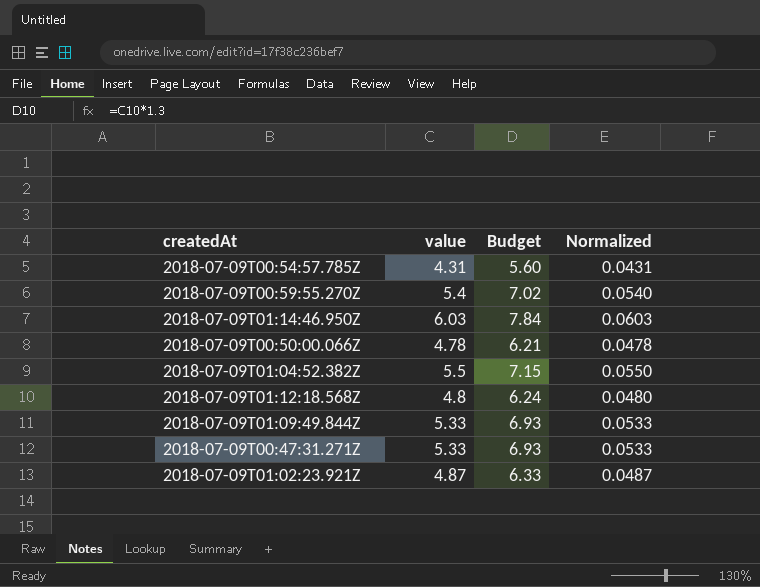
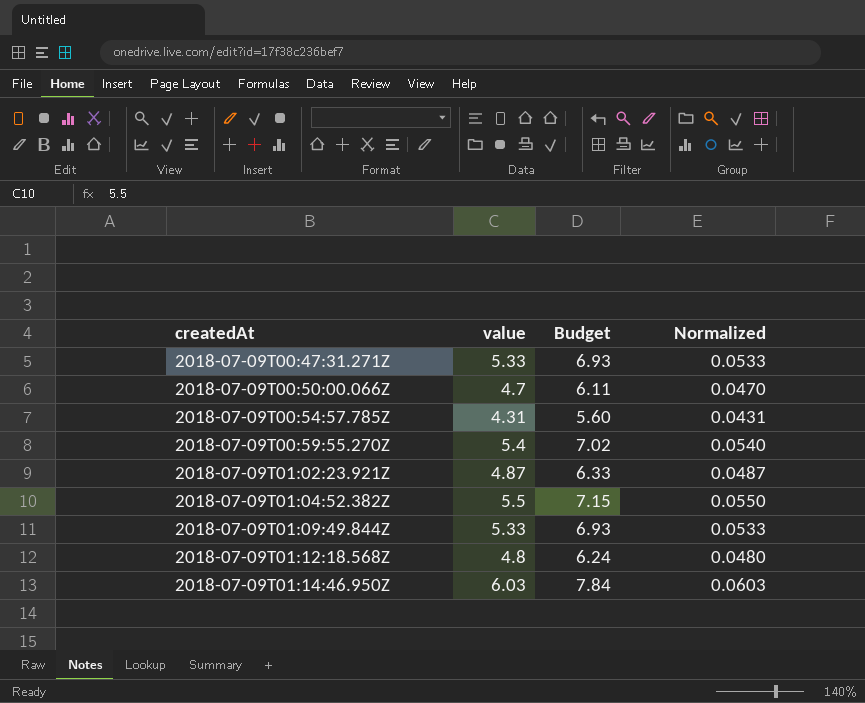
row order: none -> createdAt ascending
2018-07-09T00:50:00.066Z | value: 4.78 -> 4.7
2018-07-09T00:50:00.066Z | Budget: 6.21 -> 6.11
2018-07-09T00:50:00.066Z | Normalized: 0.0478 -> 0.0470

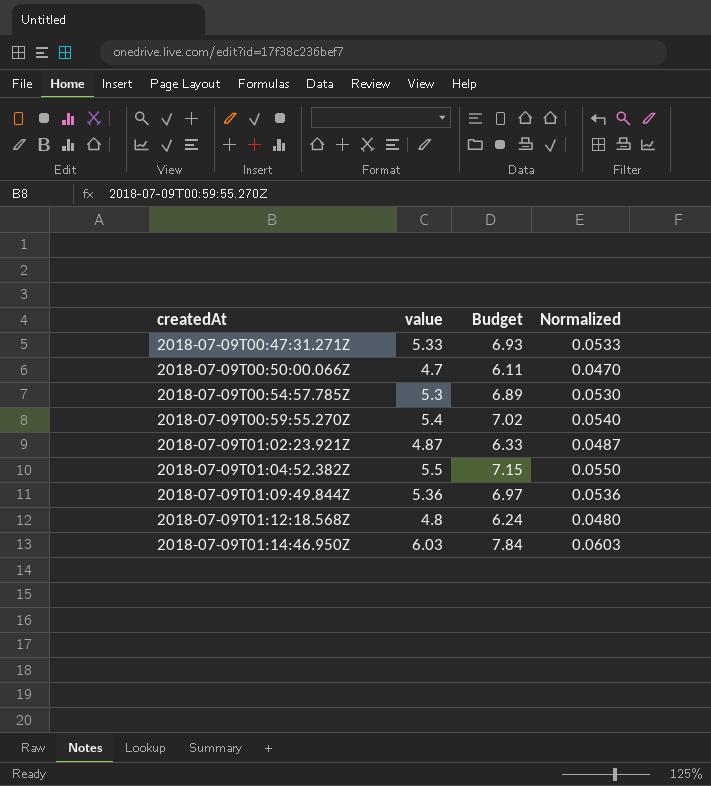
2018-07-09T00:54:57.785Z | value: 4.31 -> 5.3
2018-07-09T00:54:57.785Z | Budget: 5.60 -> 6.89
2018-07-09T00:54:57.785Z | Normalized: 0.0431 -> 0.0530
2018-07-09T01:09:49.844Z | value: 5.33 -> 5.36
2018-07-09T01:09:49.844Z | Budget: 6.93 -> 6.97
2018-07-09T01:09:49.844Z | Normalized: 0.0533 -> 0.0536

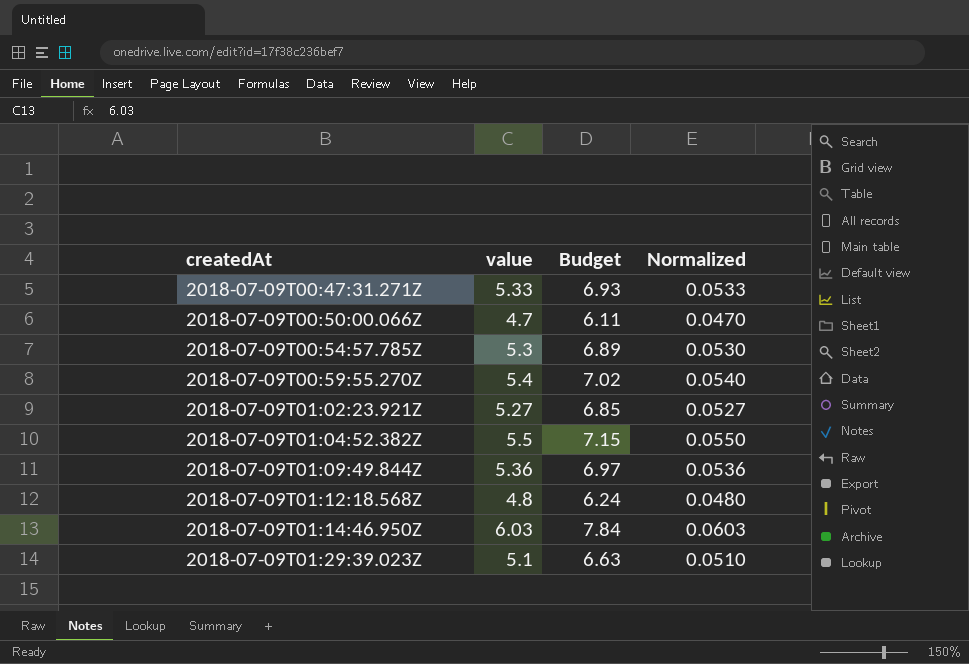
2018-07-09T01:02:23.921Z | value: 4.87 -> 5.27
2018-07-09T01:02:23.921Z | Budget: 6.33 -> 6.85
2018-07-09T01:02:23.921Z | Normalized: 0.0487 -> 0.0527
row 2018-07-09T01:29:39.023Z: none -> 5.1 | 6.63 | 0.0510

